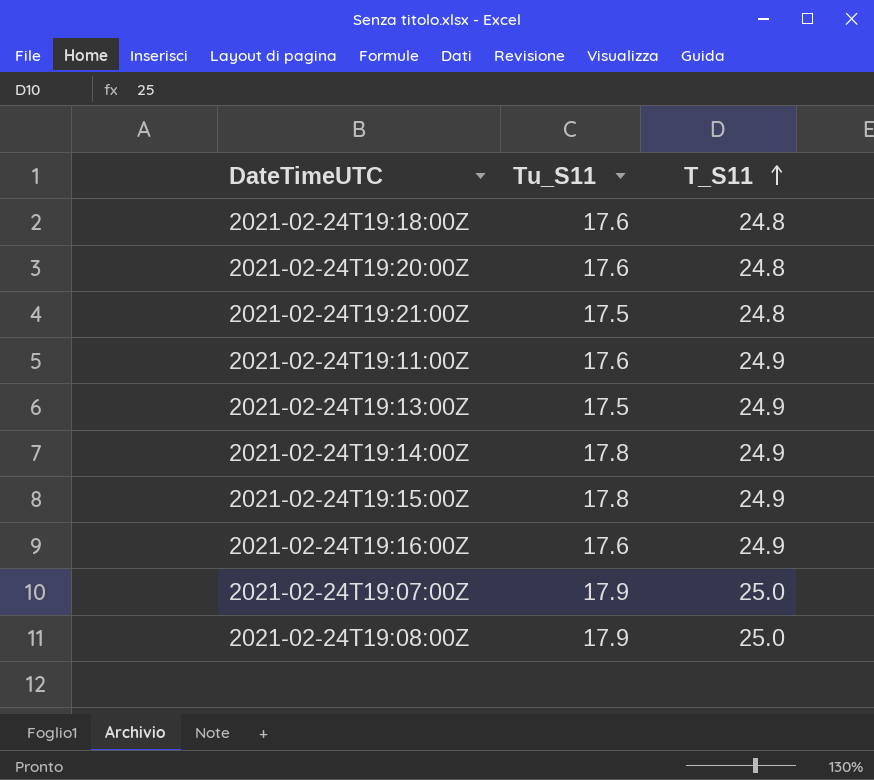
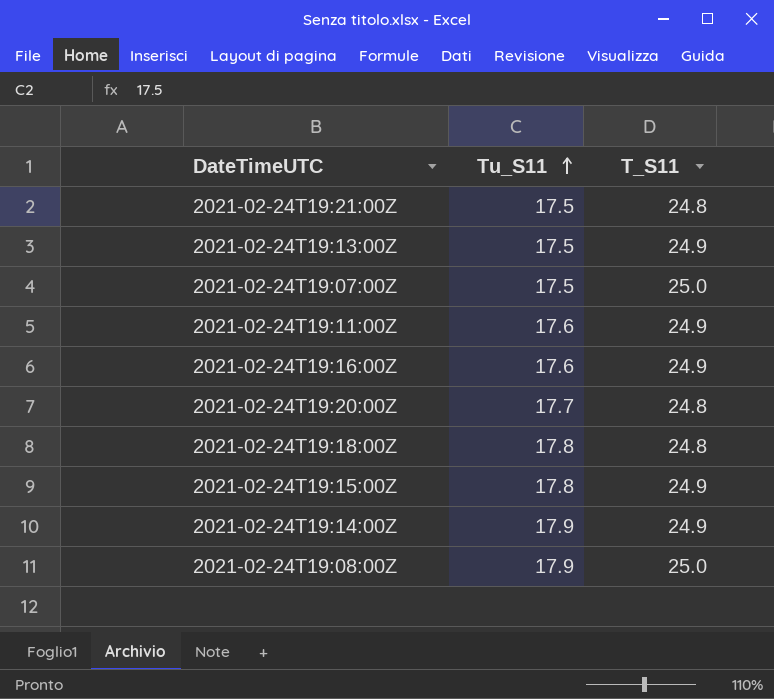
row order: T_S11 ascending -> Tu_S11 ascending
2021-02-24T19:07:00Z | Tu_S11: 17.9 -> 17.5
2021-02-24T19:20:00Z | Tu_S11: 17.6 -> 17.7
2021-02-24T19:18:00Z | Tu_S11: 17.6 -> 17.8
2021-02-24T19:14:00Z | Tu_S11: 17.8 -> 17.9

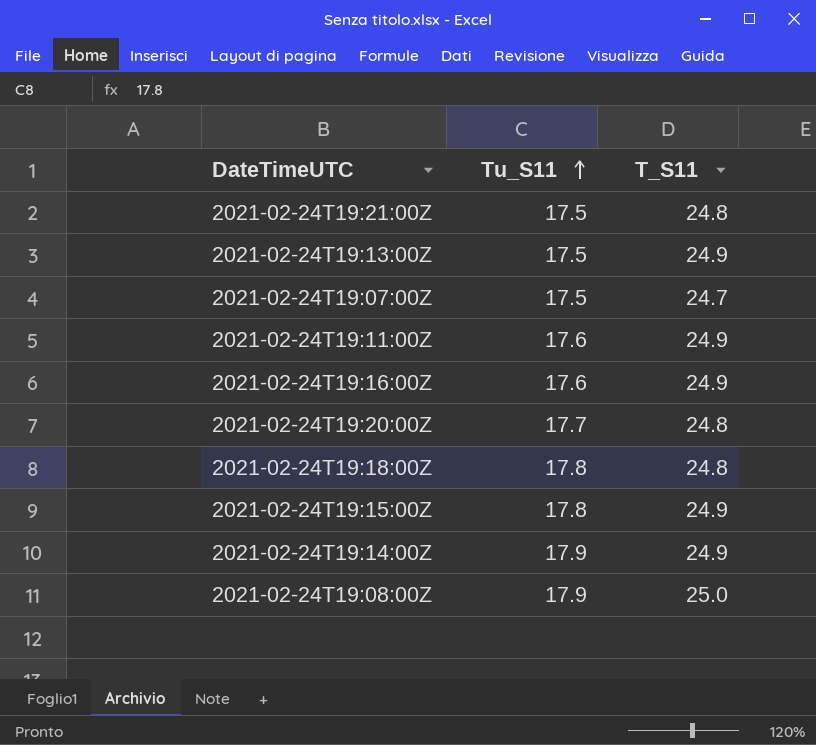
2021-02-24T19:07:00Z | T_S11: 25.0 -> 24.7

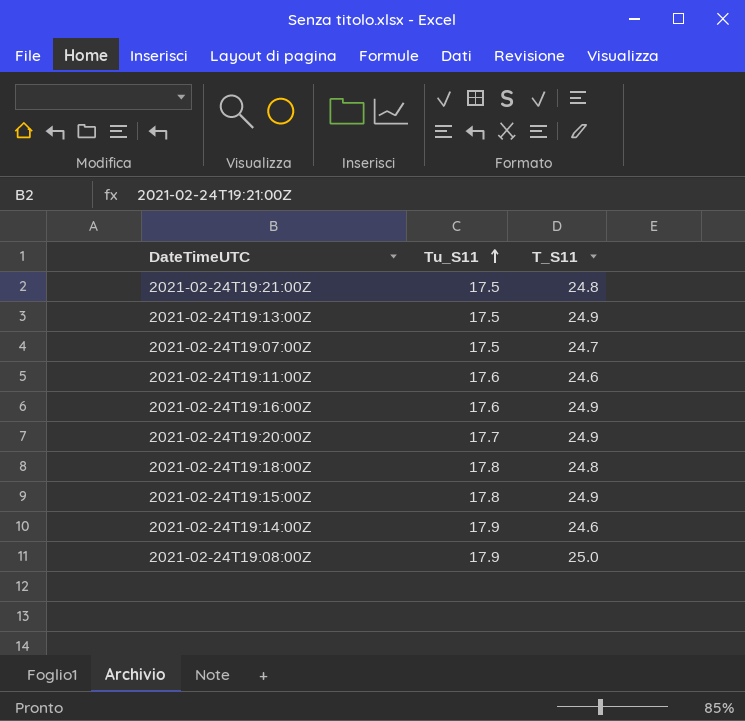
2021-02-24T19:11:00Z | T_S11: 24.9 -> 24.6
2021-02-24T19:20:00Z | T_S11: 24.8 -> 24.9
2021-02-24T19:14:00Z | T_S11: 24.9 -> 24.6

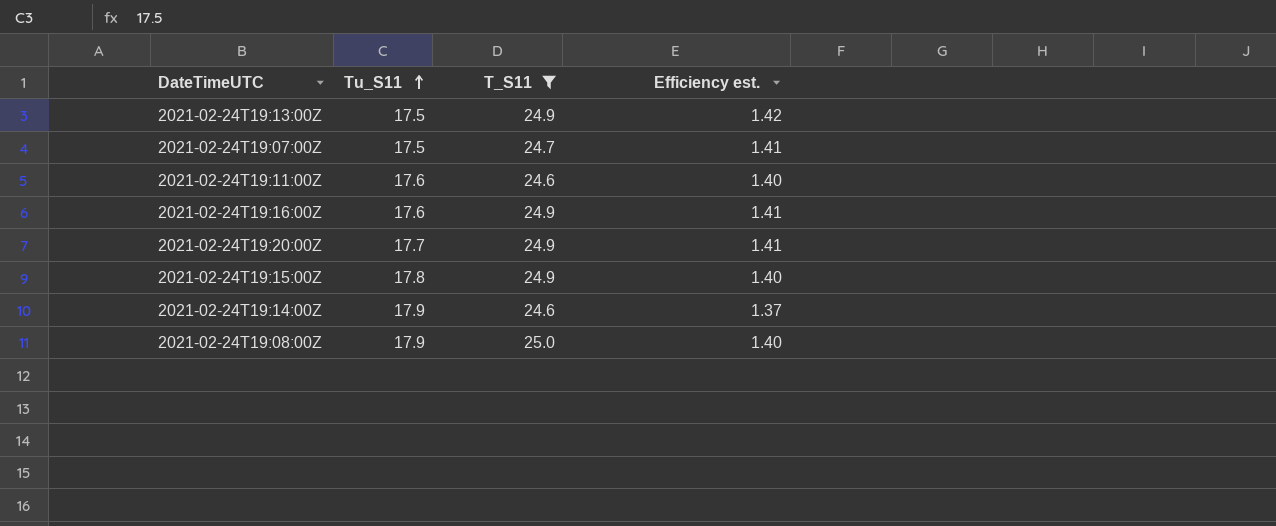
filter: none -> T_S11 != 24.8
column Efficiency est. | formula: none -> [T_S11] / [Tu_S11]

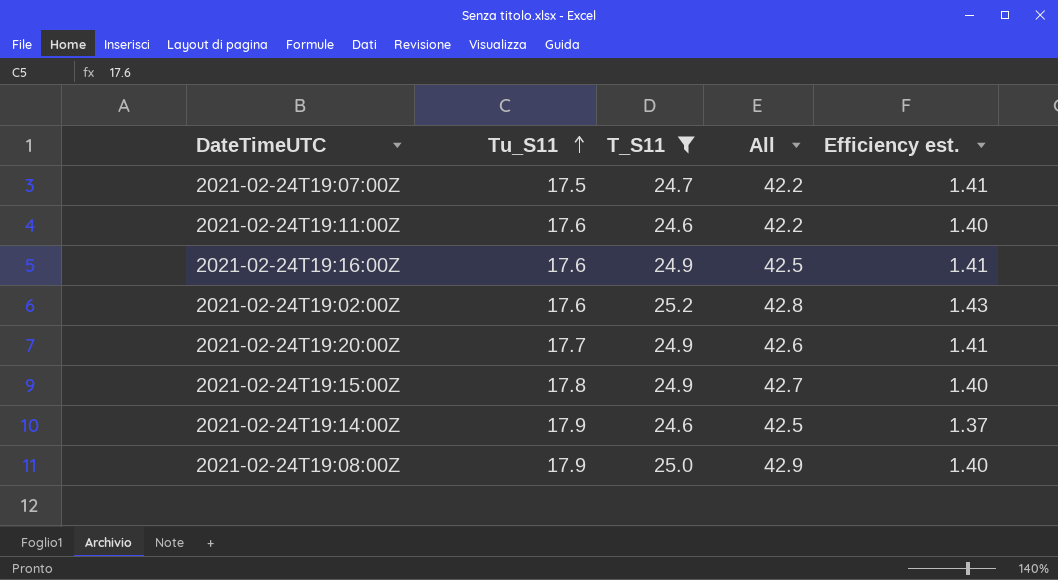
column All | formula: none -> [Tu_S11] + [T_S11]
row 2021-02-24T19:13:00Z: 17.5 | 24.9 | 1.42 -> none
row 2021-02-24T19:02:00Z: none -> 17.6 | 25.2 | 42.8 | 1.43

